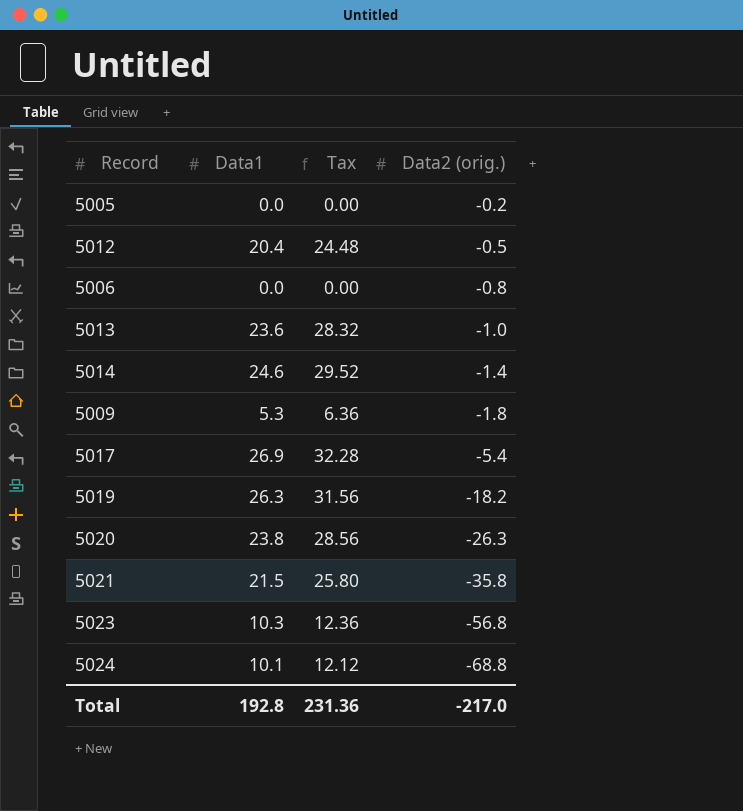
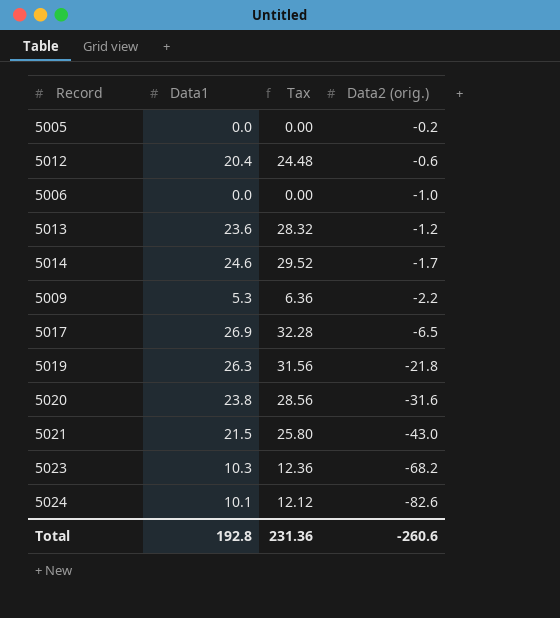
5012 | Data2 (orig.): -0.5 -> -0.6
5006 | Data2 (orig.): -0.8 -> -1.0
5013 | Data2 (orig.): -1.0 -> -1.2
5014 | Data2 (orig.): -1.4 -> -1.7
5009 | Data2 (orig.): -1.8 -> -2.2
5017 | Data2 (orig.): -5.4 -> -6.5
5019 | Data2 (orig.): -18.2 -> -21.8
5020 | Data2 (orig.): -26.3 -> -31.6
5021 | Data2 (orig.): -35.8 -> -43.0
5023 | Data2 (orig.): -56.8 -> -68.2
5024 | Data2 (orig.): -68.8 -> -82.6
Total | Data2 (orig.): -217.0 -> -260.6

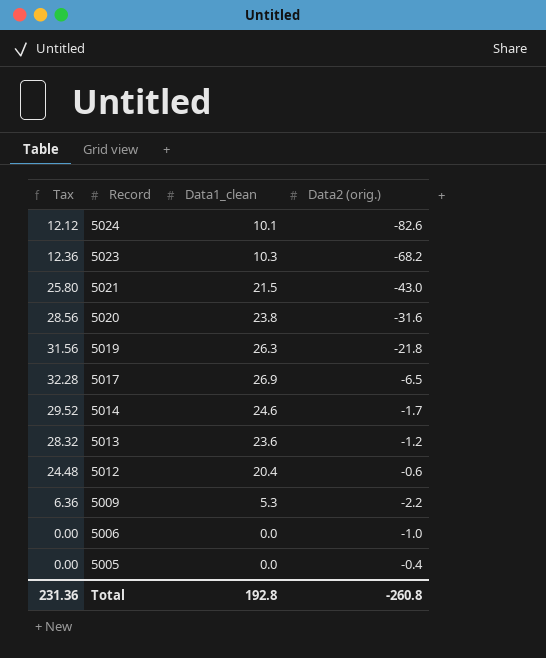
row order: Data2 (orig.) descending -> Record descending
column Tax | position: 3 -> 1
column name: Data1 -> Data1_clean
5005 | Data2 (orig.): -0.2 -> -0.4
Total | Data2 (orig.): -260.6 -> -260.8

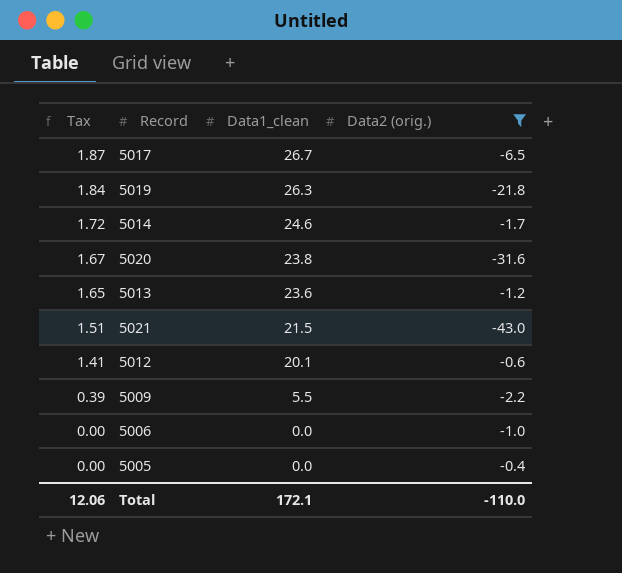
filter: none -> Data2 (orig.) >= -43.0
row order: Record descending -> Tax descending
column Tax | formula: [Data1_clean] * 1.2 -> [Data1_clean] * 0.07
5017 | Data1_clean: 26.9 -> 26.7
5012 | Data1_clean: 20.4 -> 20.1
5009 | Data1_clean: 5.3 -> 5.5
Total | Tax: 231.36 -> 12.06
Total | Data1_clean: 192.8 -> 172.1
Total | Data2 (orig.): -260.8 -> -110.0

